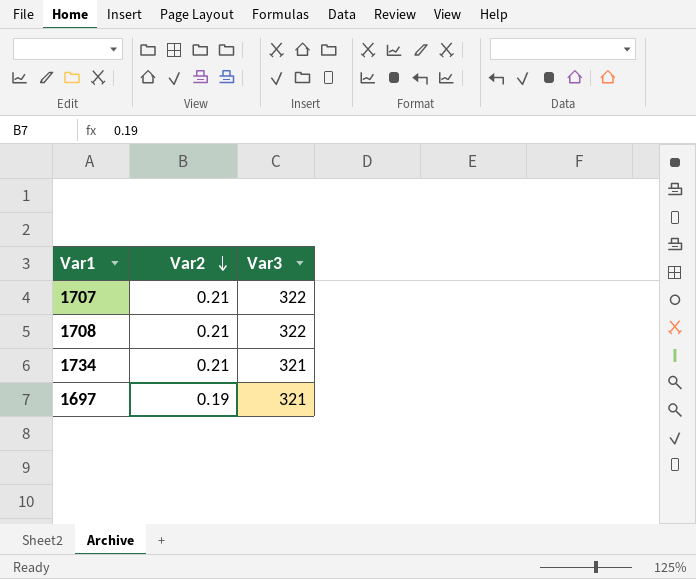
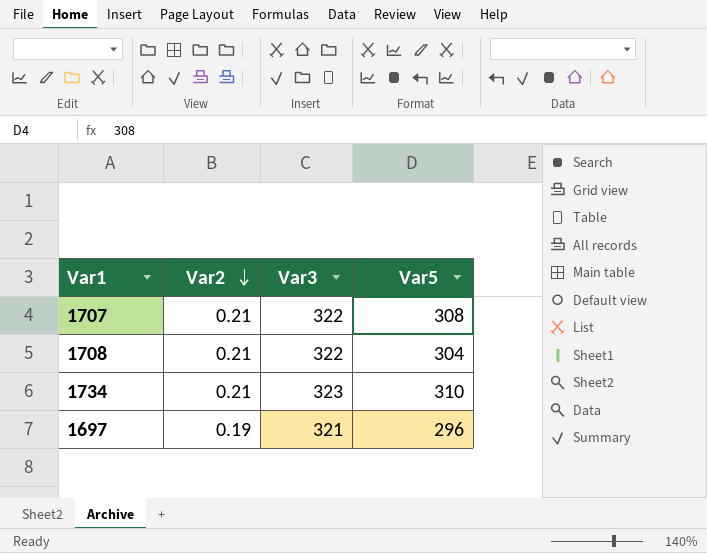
column Var5 | position: none -> 4
1734 | Var3: 321 -> 323

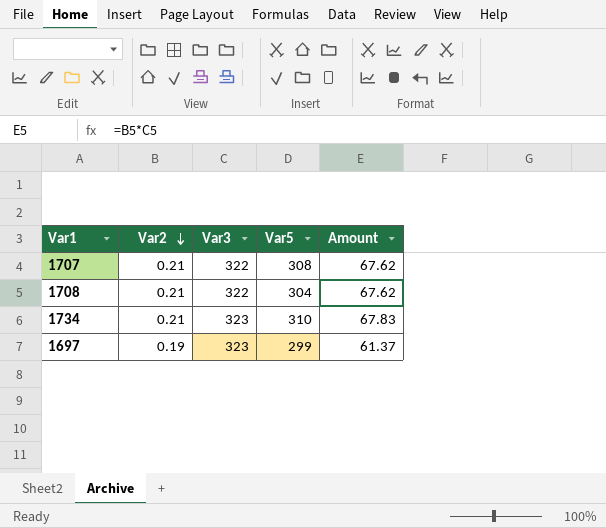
column Amount | formula: none -> [Var2] * [Var3]
1697 | Var3: 321 -> 323
1697 | Var5: 296 -> 299

